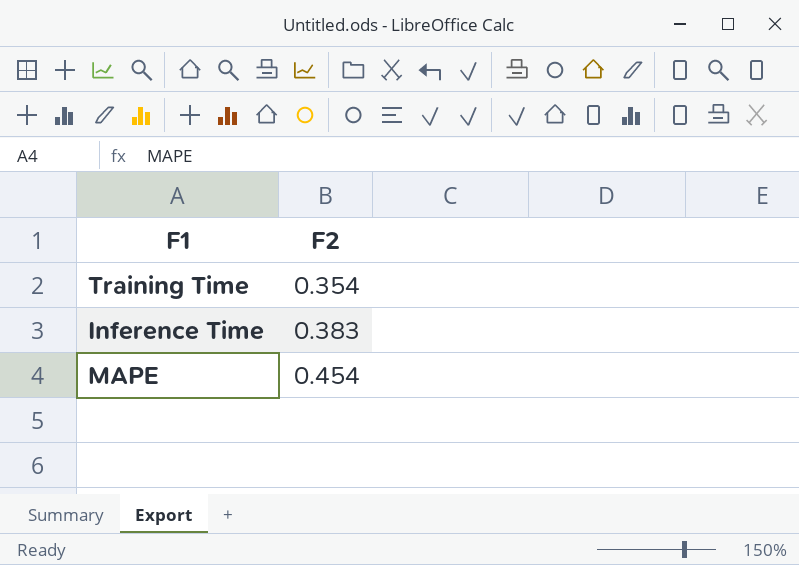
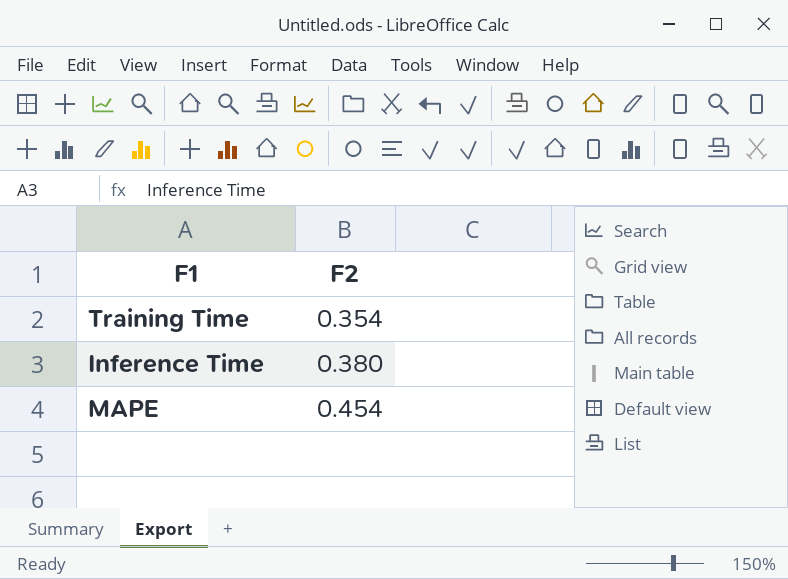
Inference Time | F2: 0.383 -> 0.380

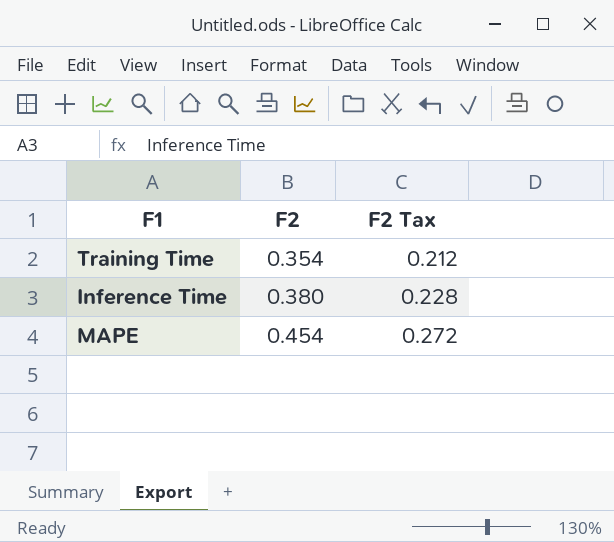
column F2 Tax | formula: none -> [F2] * 0.6

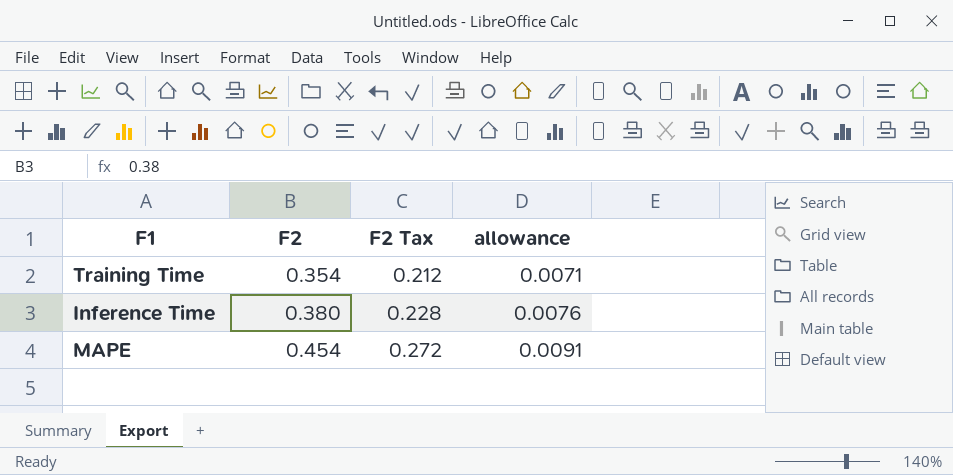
column allowance | formula: none -> [F2] * 0.02

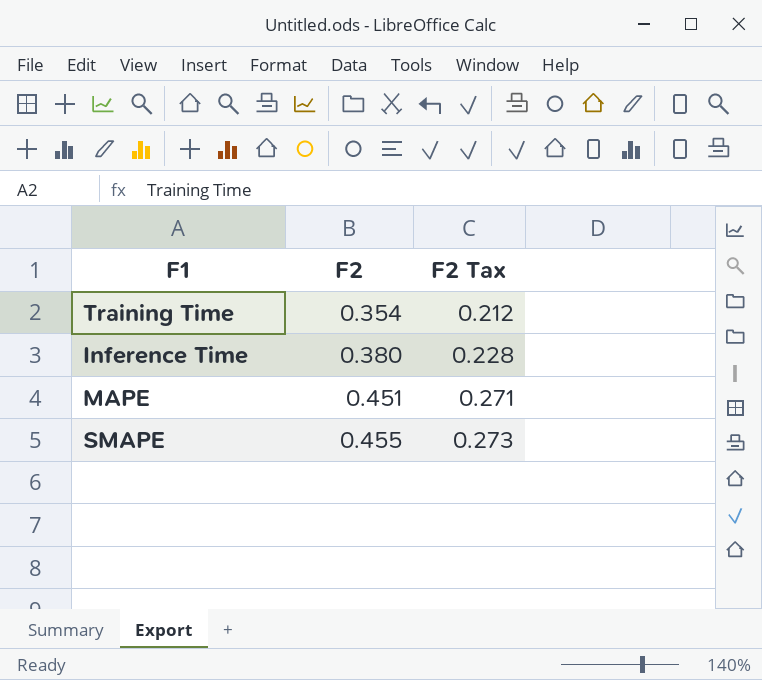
column allowance | formula: [F2] * 0.02 -> none
MAPE | F2: 0.454 -> 0.451
MAPE | F2 Tax: 0.272 -> 0.271
row SMAPE: none -> 0.455 | 0.273

